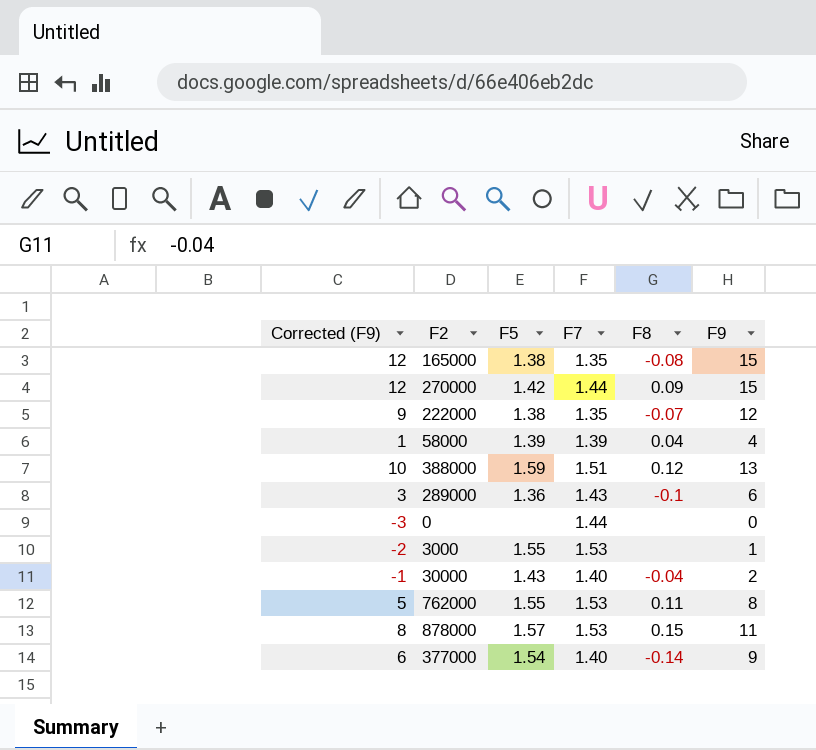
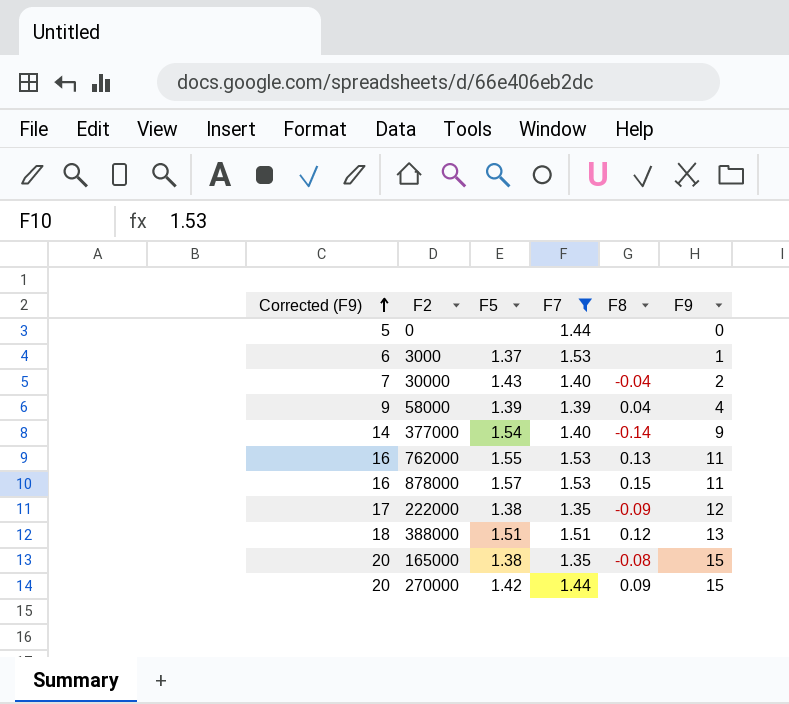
filter: none -> F7 != 1.43
row order: none -> Corrected (F9) ascending
column Corrected (F9) | formula: [F9] - 3 -> [F9] + 5
3000 | F5: 1.55 -> 1.37
762000 | F8: 0.11 -> 0.13
762000 | F9: 8 -> 11
222000 | F8: -0.07 -> -0.09
388000 | F5: 1.59 -> 1.51

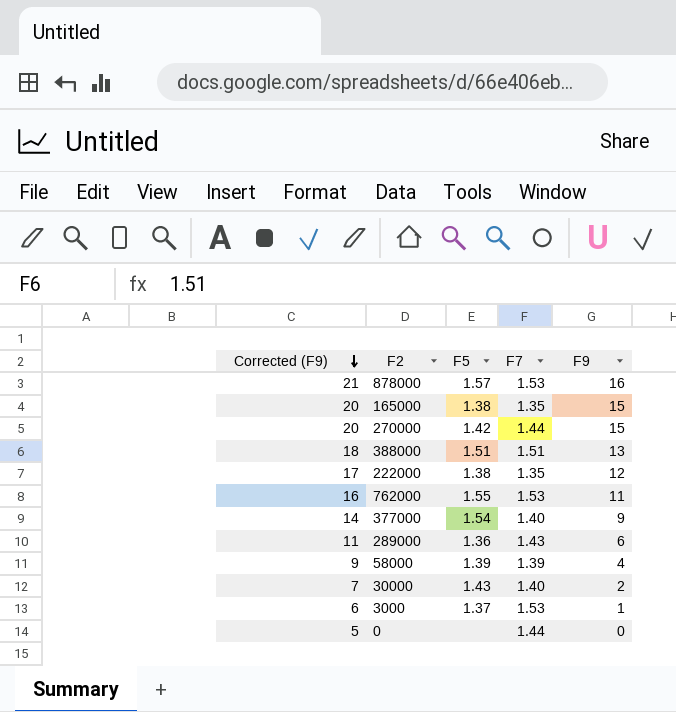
filter: F7 != 1.43 -> none
row order: Corrected (F9) ascending -> Corrected (F9) descending
column F8 | position: 5 -> none
878000 | Corrected (F9): 16 -> 21
878000 | F9: 11 -> 16

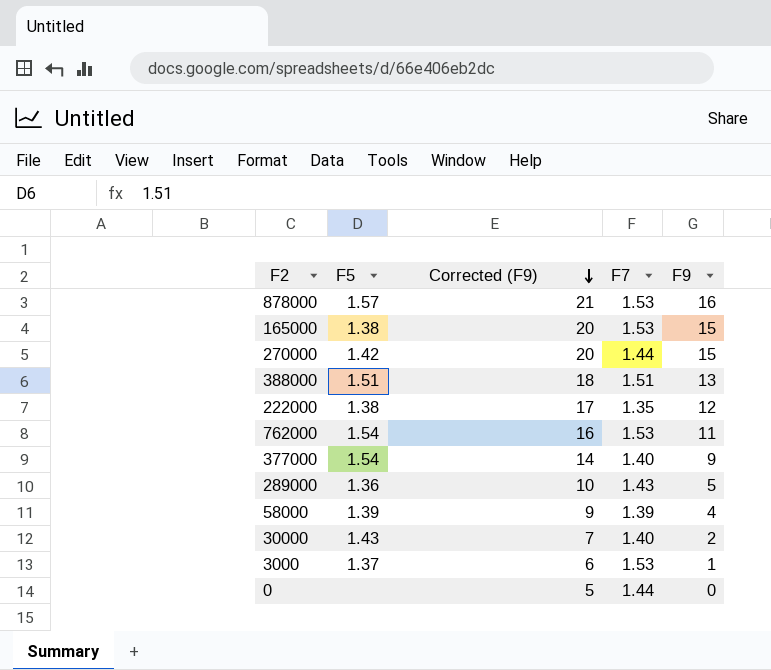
column Corrected (F9) | position: 1 -> 3
165000 | F7: 1.35 -> 1.53
762000 | F5: 1.55 -> 1.54
289000 | Corrected (F9): 11 -> 10
289000 | F9: 6 -> 5

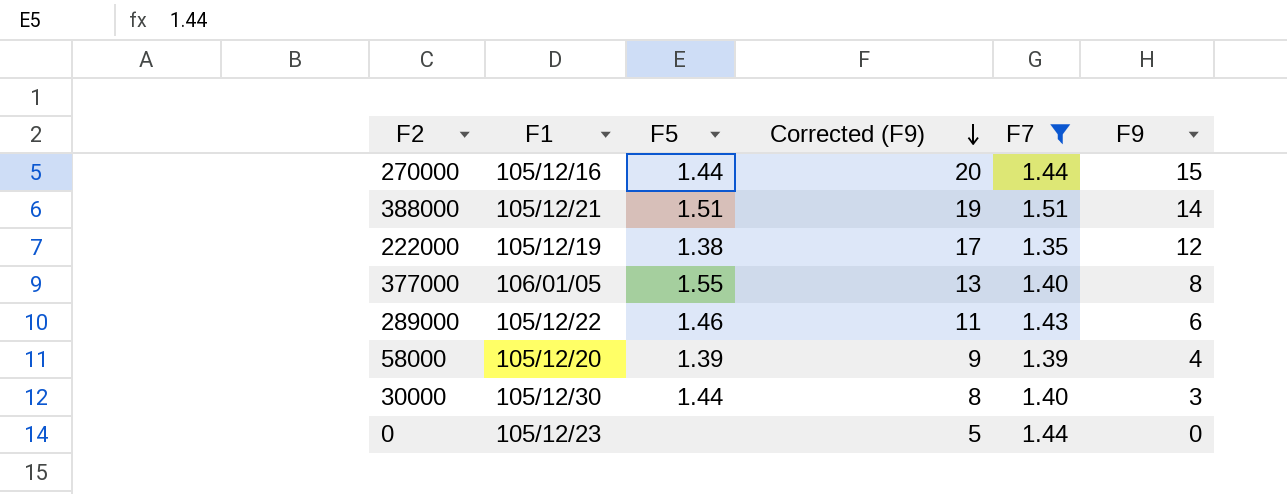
filter: none -> F7 != 1.53
column F1 | position: none -> 2
270000 | F5: 1.42 -> 1.44
388000 | Corrected (F9): 18 -> 19
388000 | F9: 13 -> 14
377000 | F5: 1.54 -> 1.55
377000 | Corrected (F9): 14 -> 13
377000 | F9: 9 -> 8
289000 | F5: 1.36 -> 1.46
289000 | Corrected (F9): 10 -> 11
289000 | F9: 5 -> 6
30000 | F5: 1.43 -> 1.44
30000 | Corrected (F9): 7 -> 8
30000 | F9: 2 -> 3

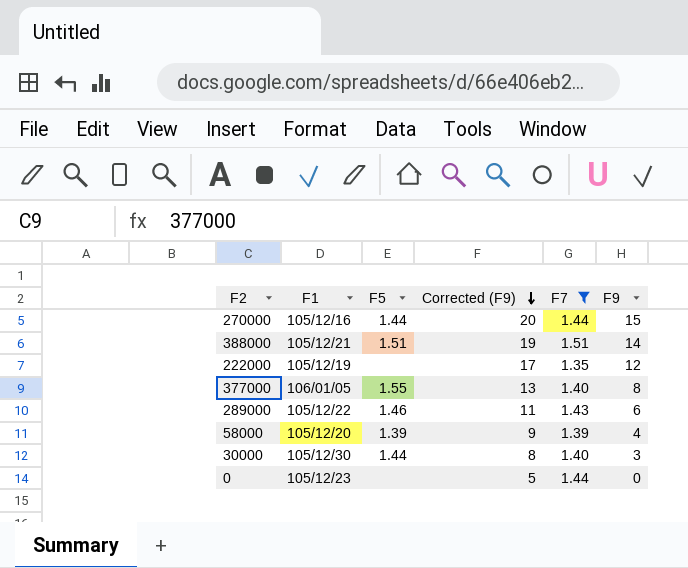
222000 | F5: 1.38 -> none

